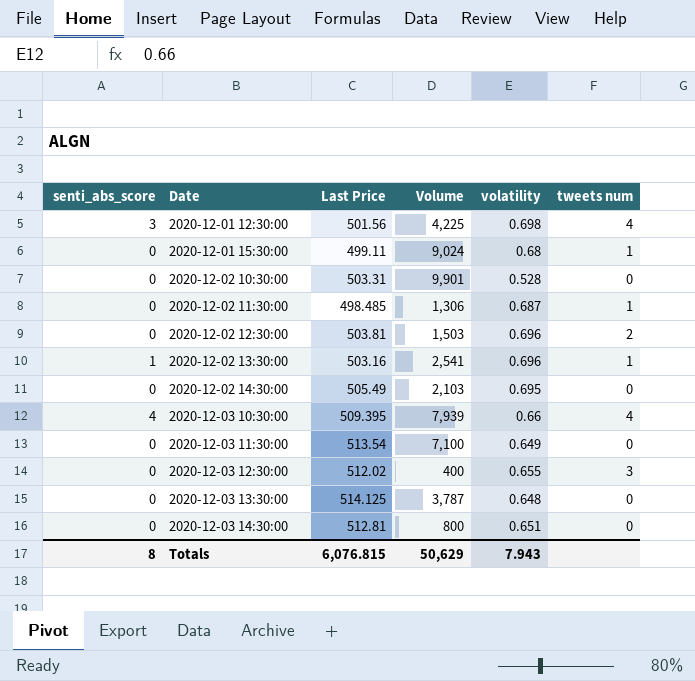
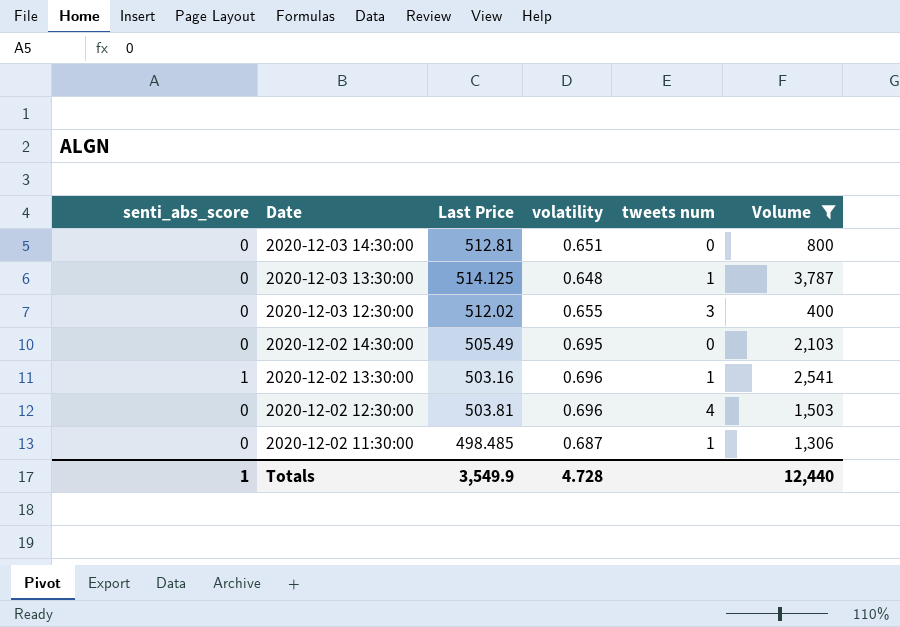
filter: none -> Volume <= 3,787
row order: Date ascending -> Date descending
column Volume | position: 4 -> 6
2020-12-03 13:30:00 | tweets num: 0 -> 1
2020-12-02 12:30:00 | tweets num: 2 -> 4
Totals | senti_abs_score: 8 -> 1
Totals | Last Price: 6,076.815 -> 3,549.9
Totals | volatility: 7.943 -> 4.728
Totals | Volume: 50,629 -> 12,440

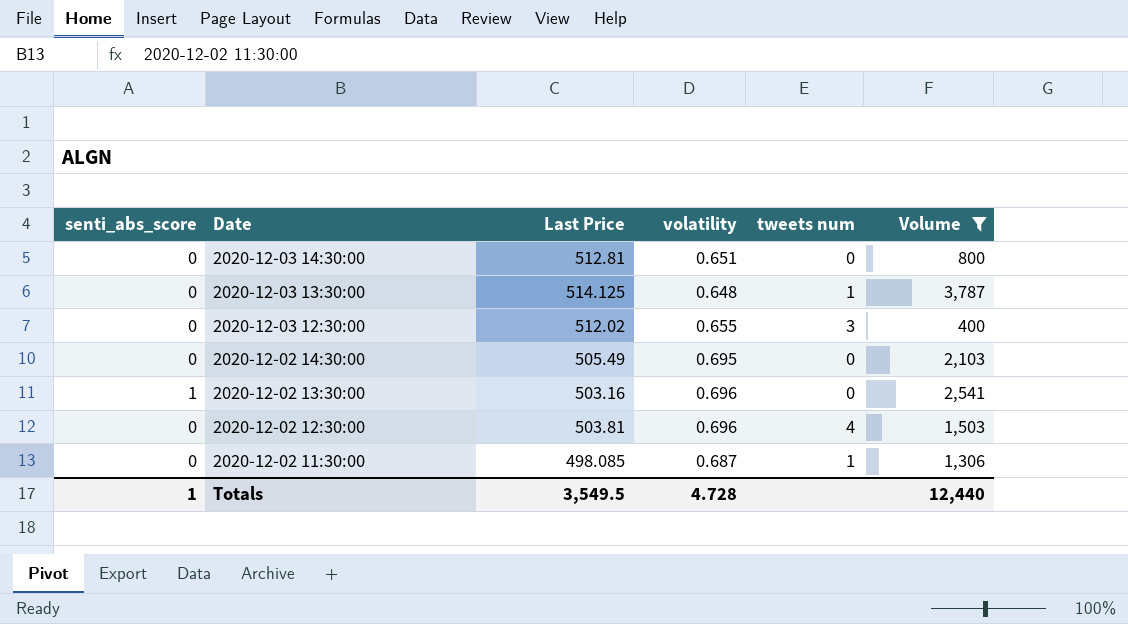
2020-12-02 13:30:00 | tweets num: 1 -> 0
2020-12-02 11:30:00 | Last Price: 498.485 -> 498.085
Totals | Last Price: 3,549.9 -> 3,549.5

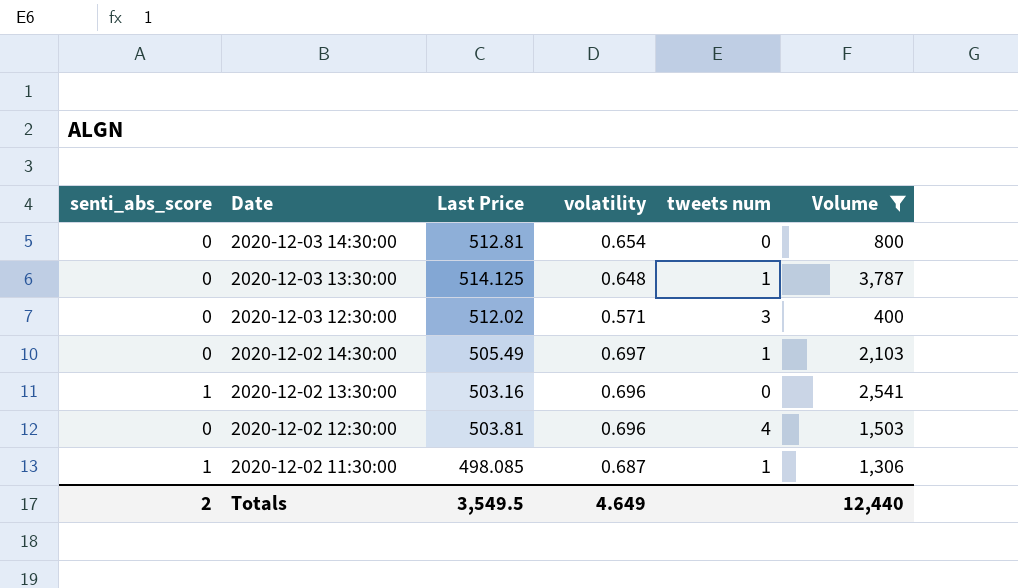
2020-12-03 14:30:00 | volatility: 0.651 -> 0.654
2020-12-03 12:30:00 | volatility: 0.655 -> 0.571
2020-12-02 14:30:00 | volatility: 0.695 -> 0.697
2020-12-02 14:30:00 | tweets num: 0 -> 1
2020-12-02 11:30:00 | senti_abs_score: 0 -> 1
Totals | senti_abs_score: 1 -> 2
Totals | volatility: 4.728 -> 4.649

